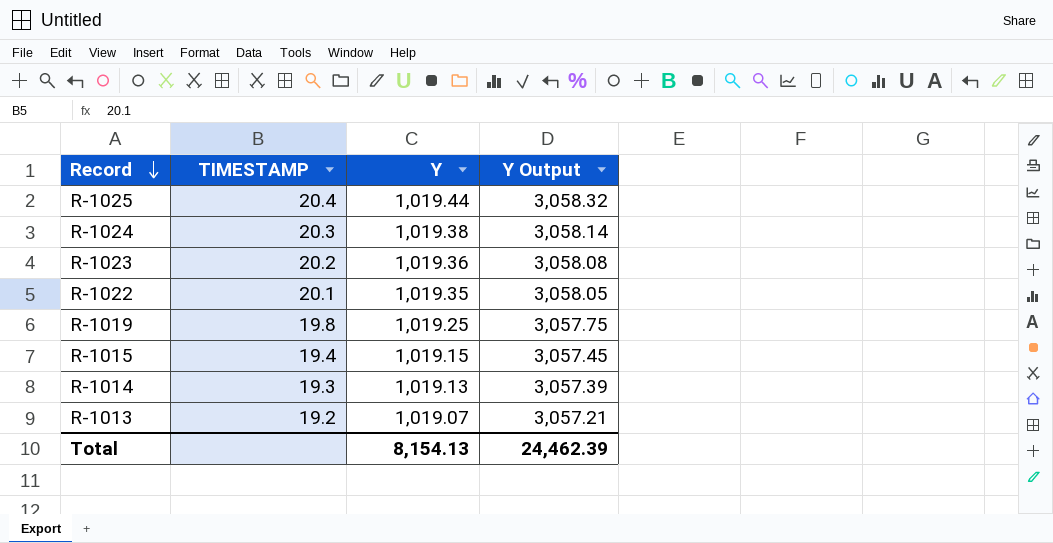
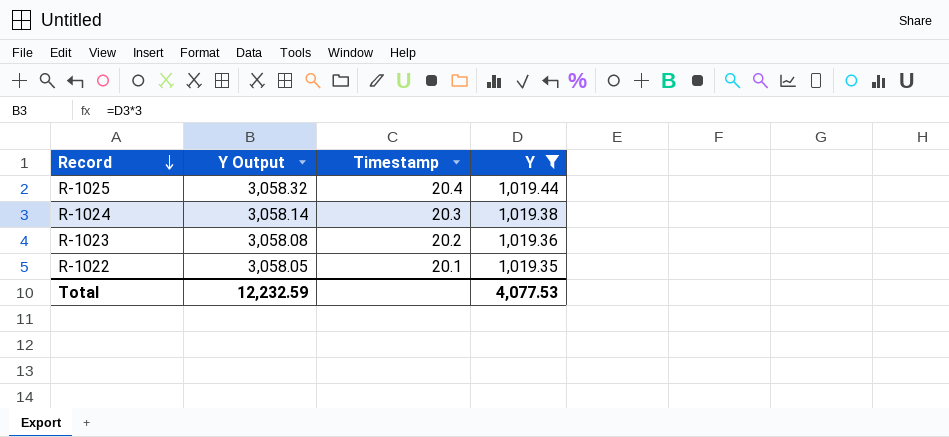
filter: none -> Y >= 1,019.35
column Y Output | position: 4 -> 2
column name: TIMESTAMP -> Timestamp
Total | Y Output: 24,462.39 -> 12,232.59
Total | Y: 8,154.13 -> 4,077.53

